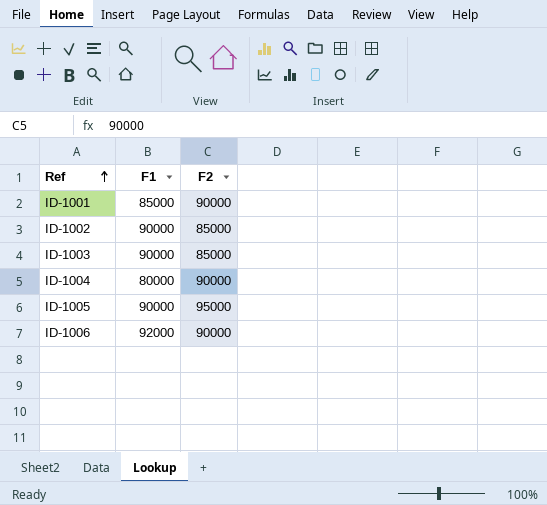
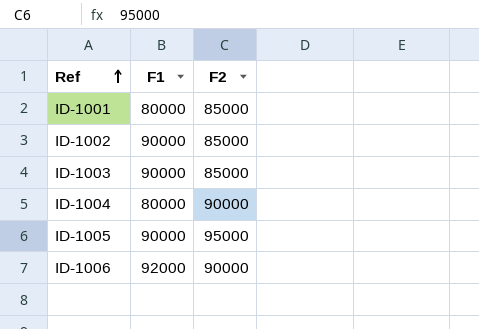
ID-1001 | F1: 85000 -> 80000
ID-1001 | F2: 90000 -> 85000

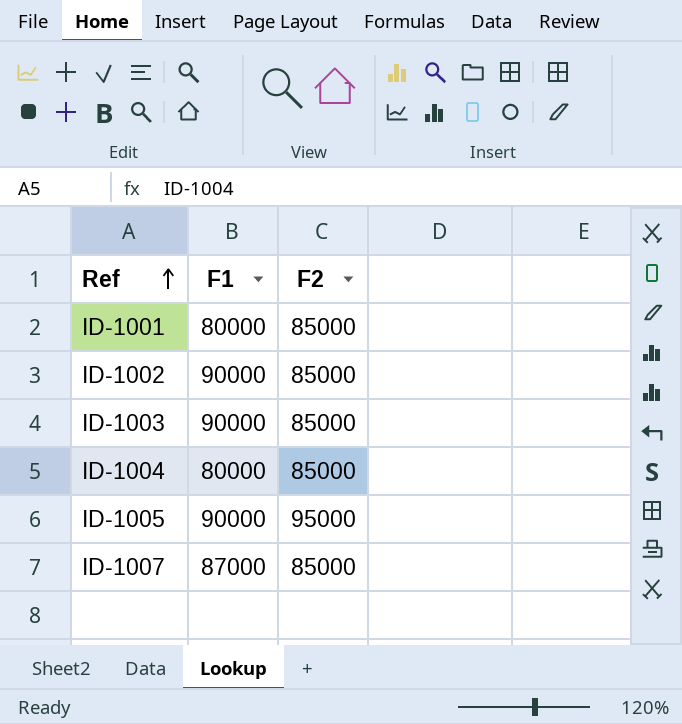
row ID-1006: 92000 | 90000 -> none
ID-1004 | F2: 90000 -> 85000
row ID-1007: none -> 87000 | 85000

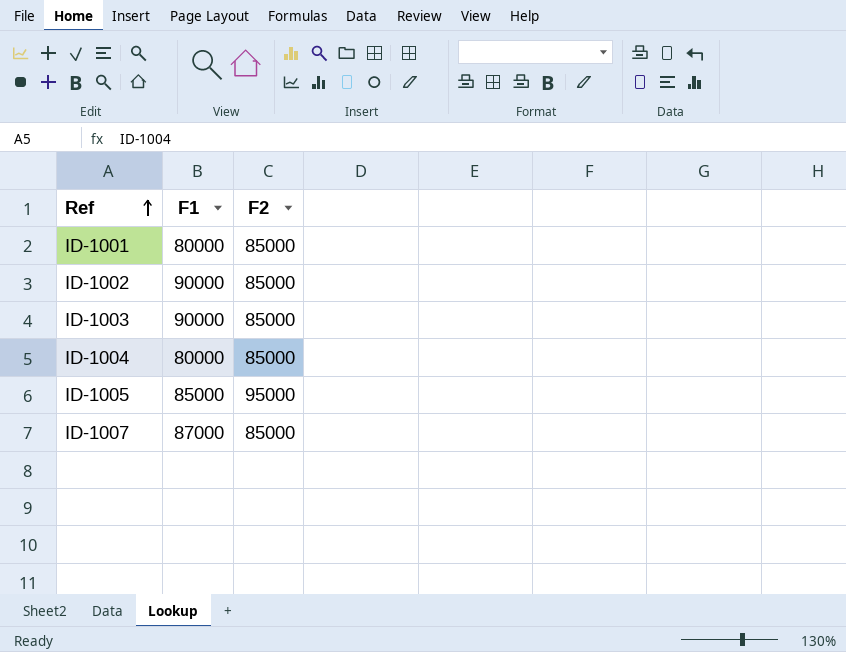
ID-1005 | F1: 90000 -> 85000

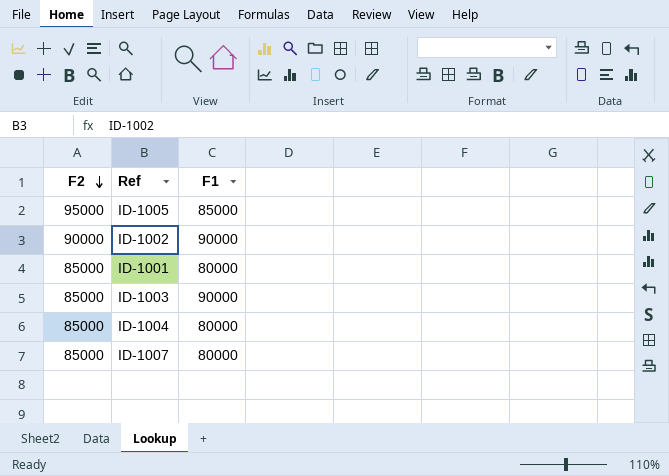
row order: Ref ascending -> F2 descending
column F2 | position: 3 -> 1
ID-1002 | F2: 85000 -> 90000
ID-1007 | F1: 87000 -> 80000

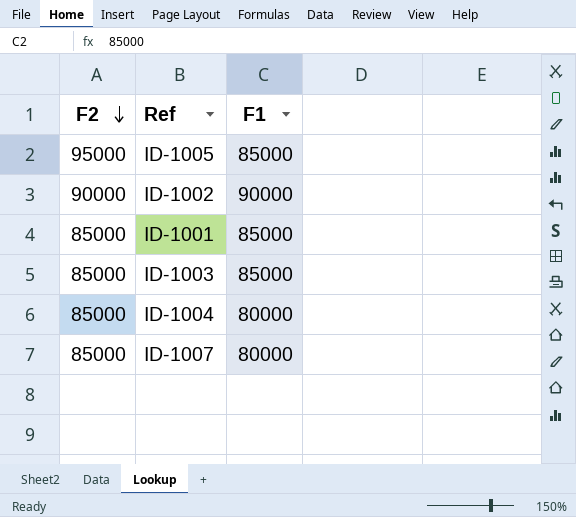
ID-1001 | F1: 80000 -> 85000
ID-1003 | F1: 90000 -> 85000

